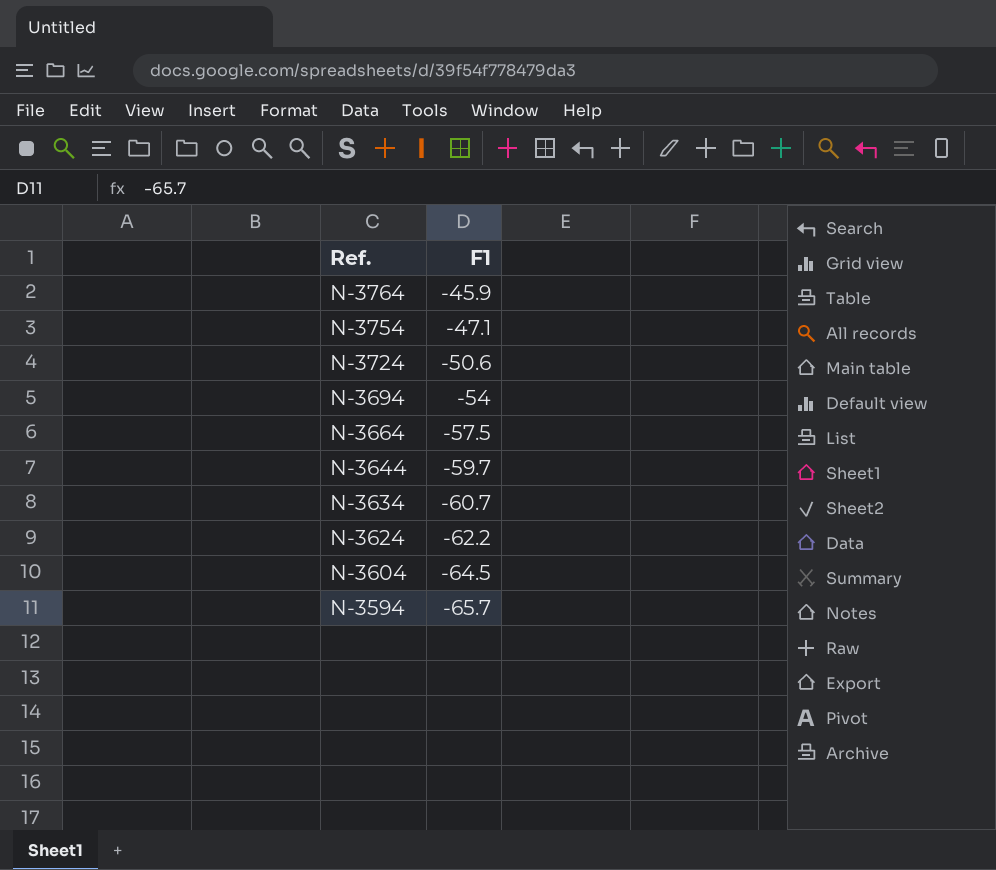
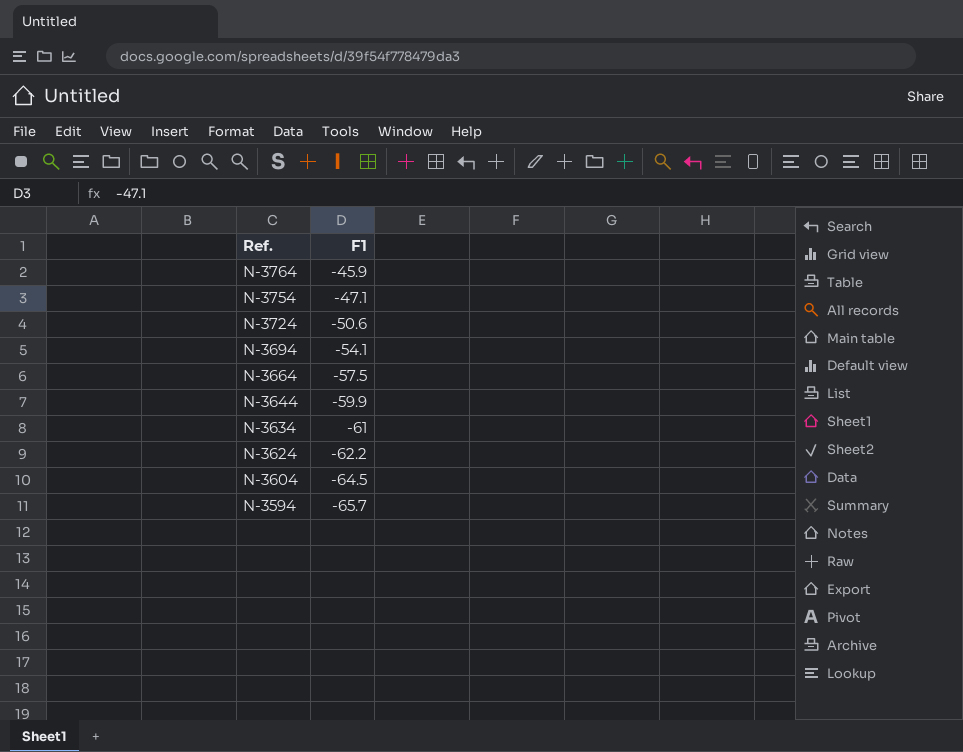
N-3694 | F1: -54 -> -54.1
N-3644 | F1: -59.7 -> -59.9
N-3634 | F1: -60.7 -> -61

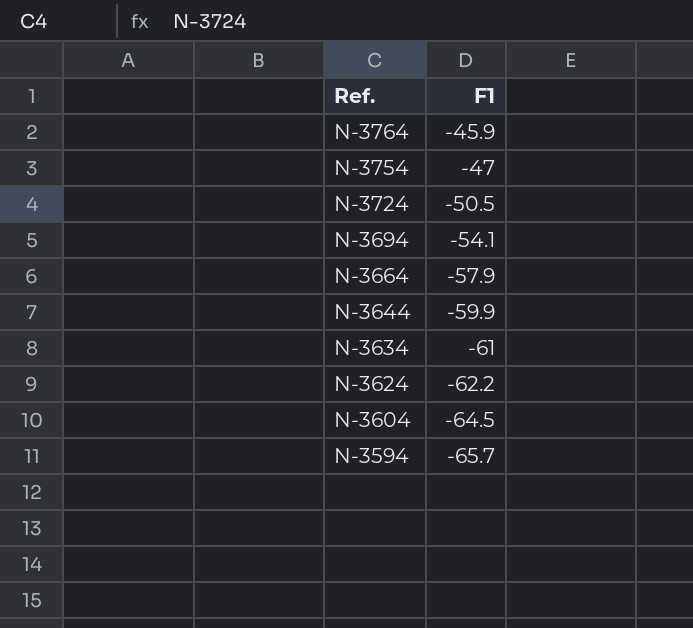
N-3754 | F1: -47.1 -> -47
N-3724 | F1: -50.6 -> -50.5
N-3664 | F1: -57.5 -> -57.9

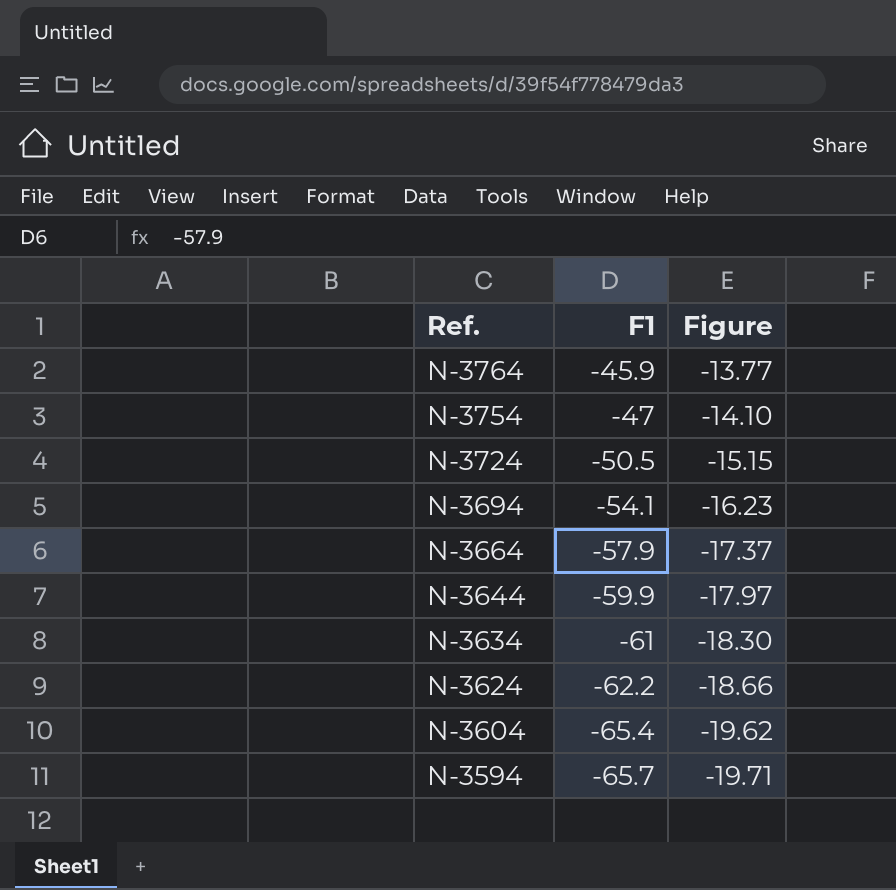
column Figure | formula: none -> [F1] * 0.3
N-3604 | F1: -64.5 -> -65.4

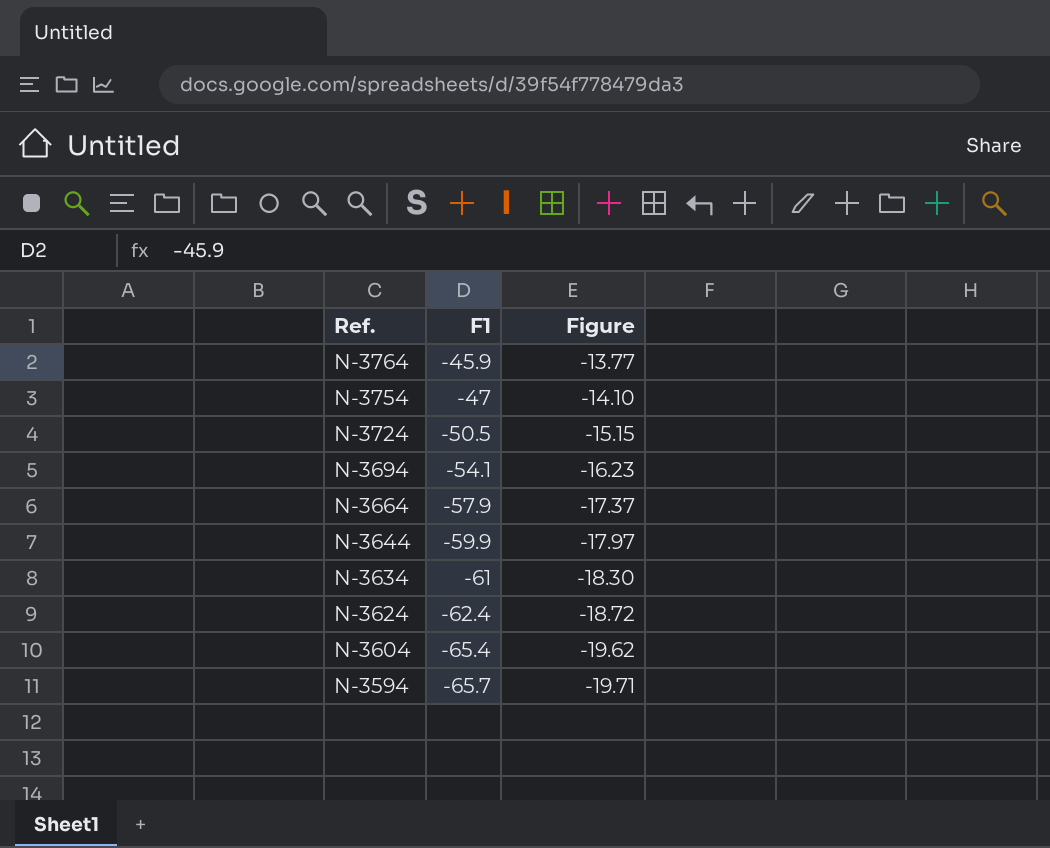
N-3624 | F1: -62.2 -> -62.4
N-3624 | Figure: -18.66 -> -18.72

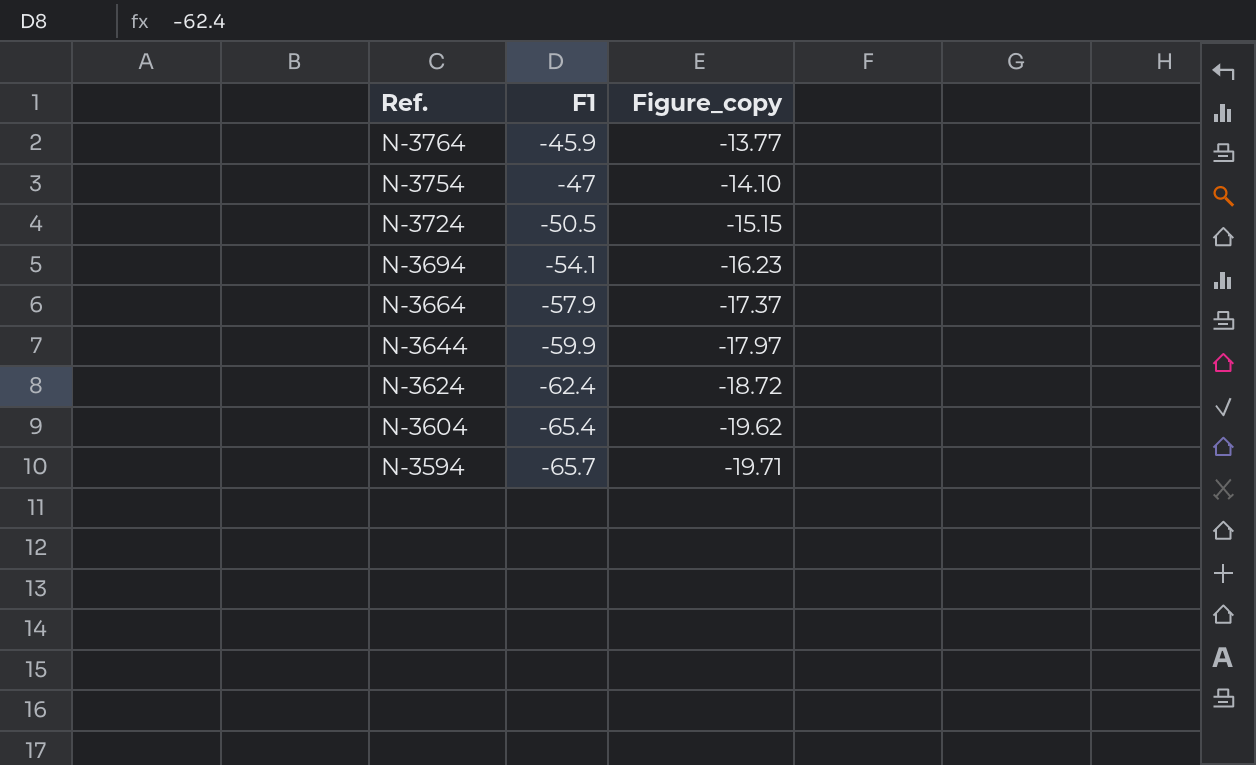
column name: Figure -> Figure_copy
row N-3634: -61 | -18.30 -> none

